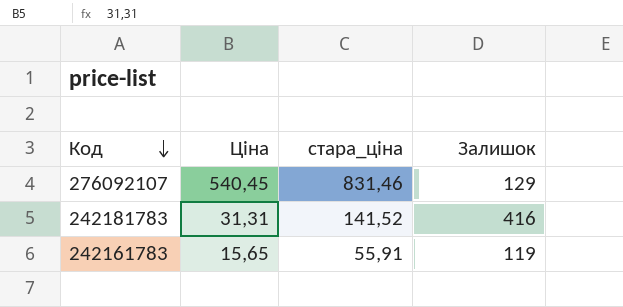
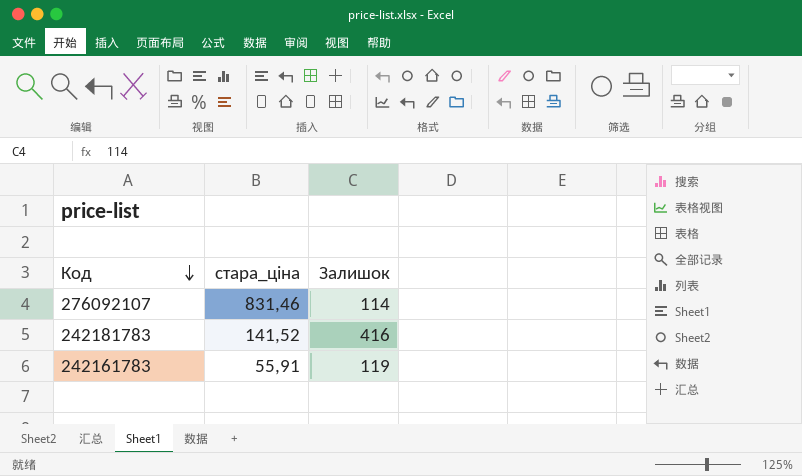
column Ціна | position: 2 -> none
276092107 | Залишок: 129 -> 114

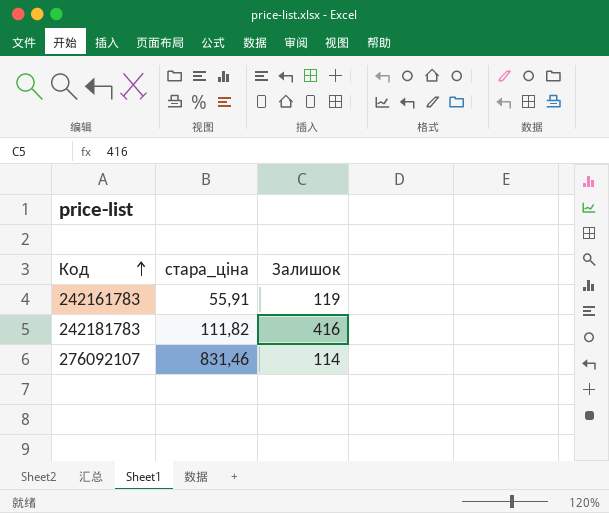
row order: Код descending -> Код ascending
242181783 | стара_ціна: 141,52 -> 111,82

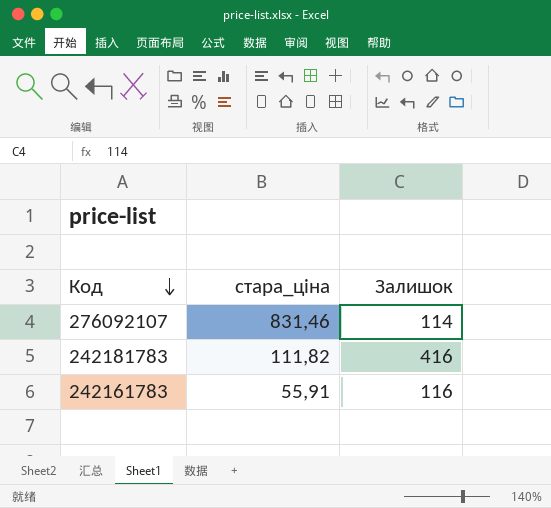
row order: Код ascending -> Код descending
242161783 | Залишок: 119 -> 116

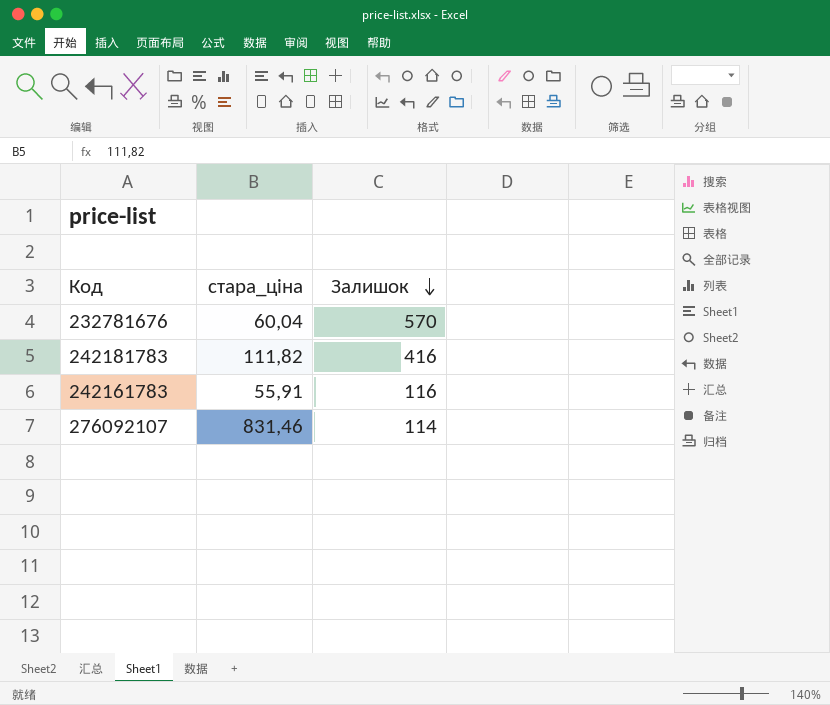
row order: Код descending -> Залишок descending
row 232781676: none -> 60,04 | 570

